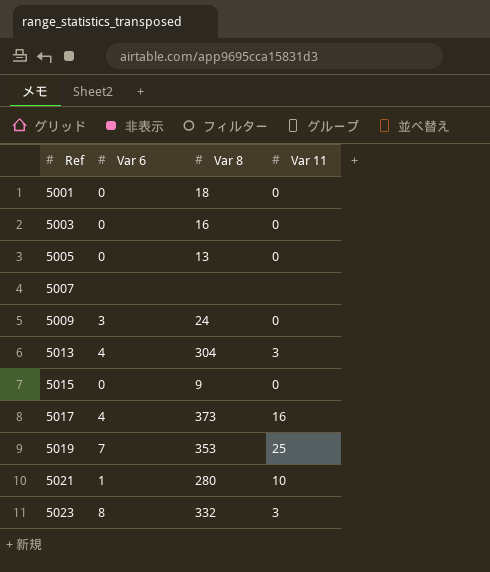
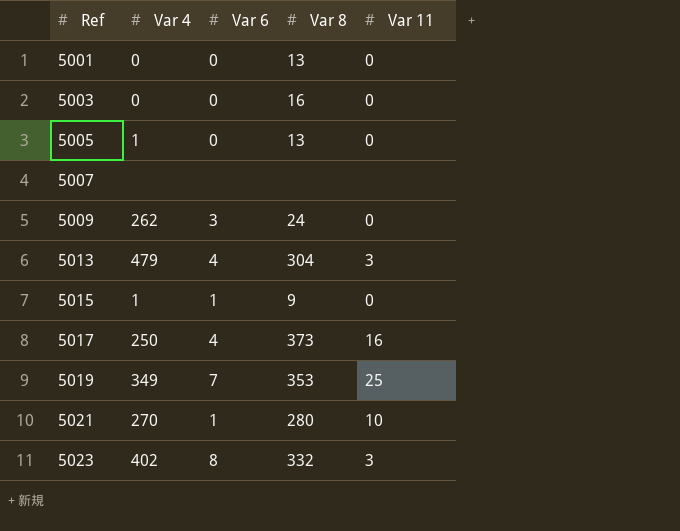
column Var 4 | position: none -> 2
5001 | Var 8: 18 -> 13
5015 | Var 6: 0 -> 1

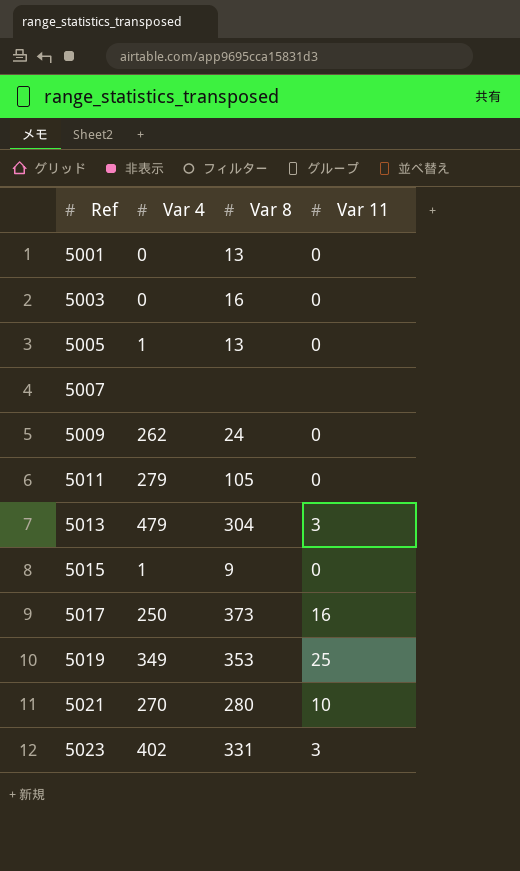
column Var 6 | position: 3 -> none
row 5011: none -> 279 | 105 | 0
5023 | Var 8: 332 -> 331

